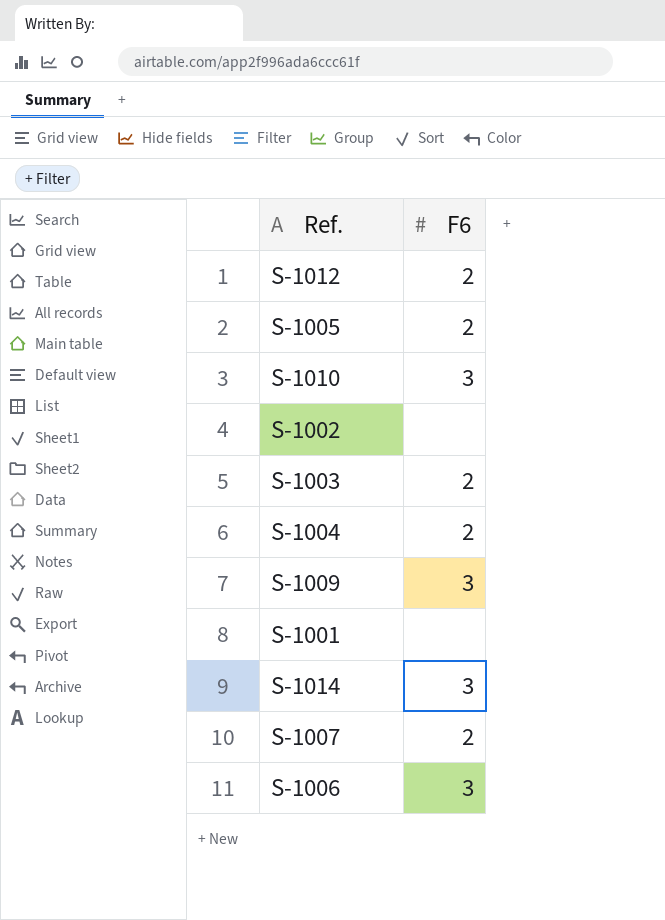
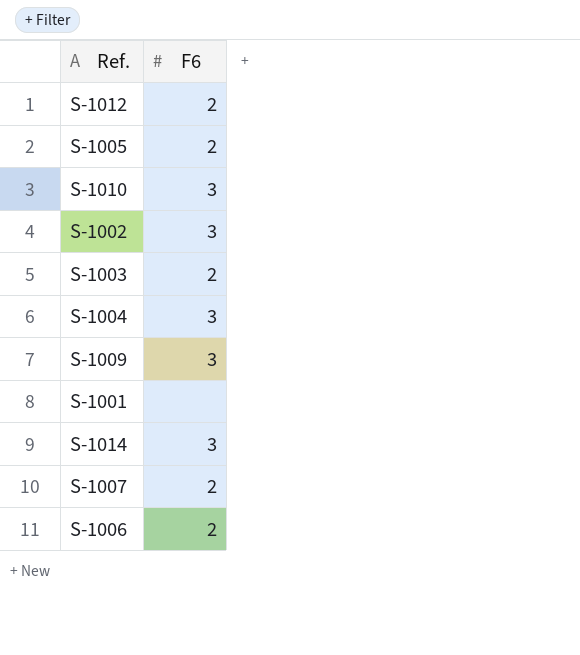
S-1002 | F6: none -> 3
S-1004 | F6: 2 -> 3
S-1006 | F6: 3 -> 2

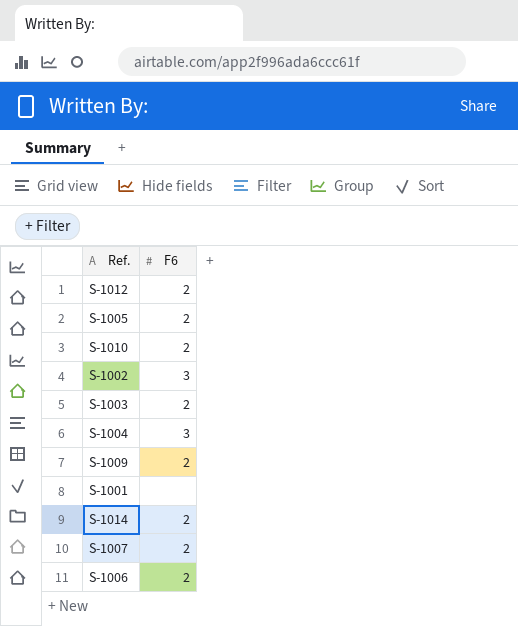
S-1010 | F6: 3 -> 2
S-1009 | F6: 3 -> 2
S-1014 | F6: 3 -> 2

